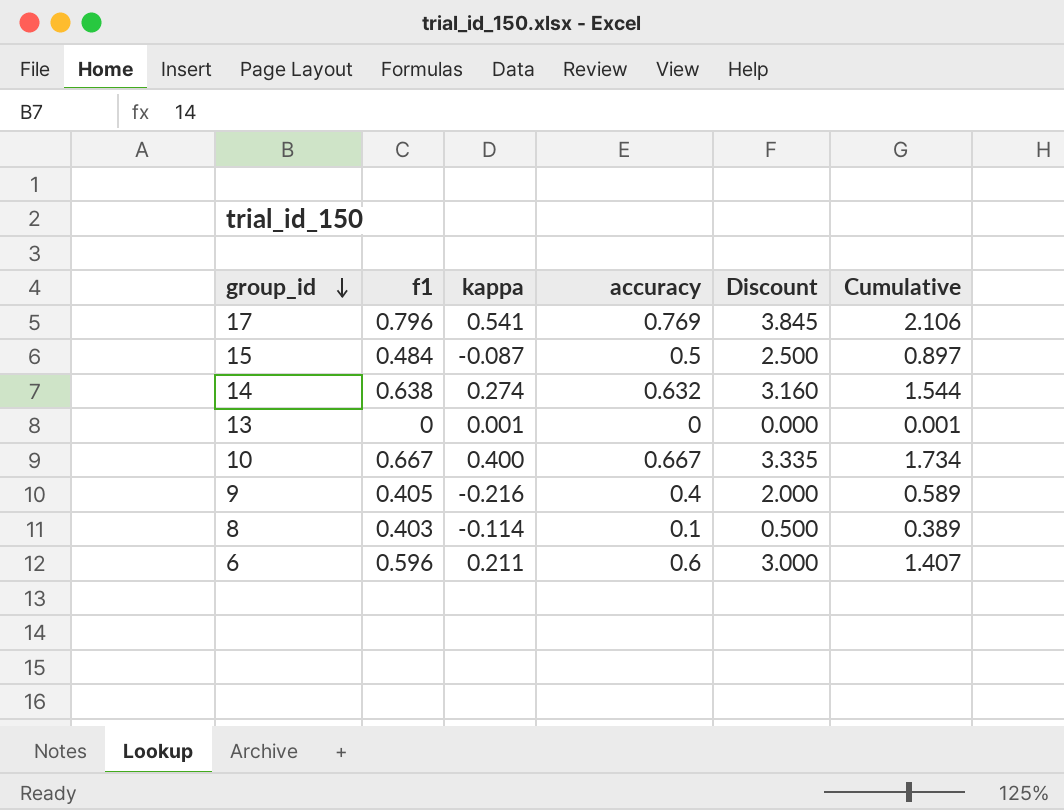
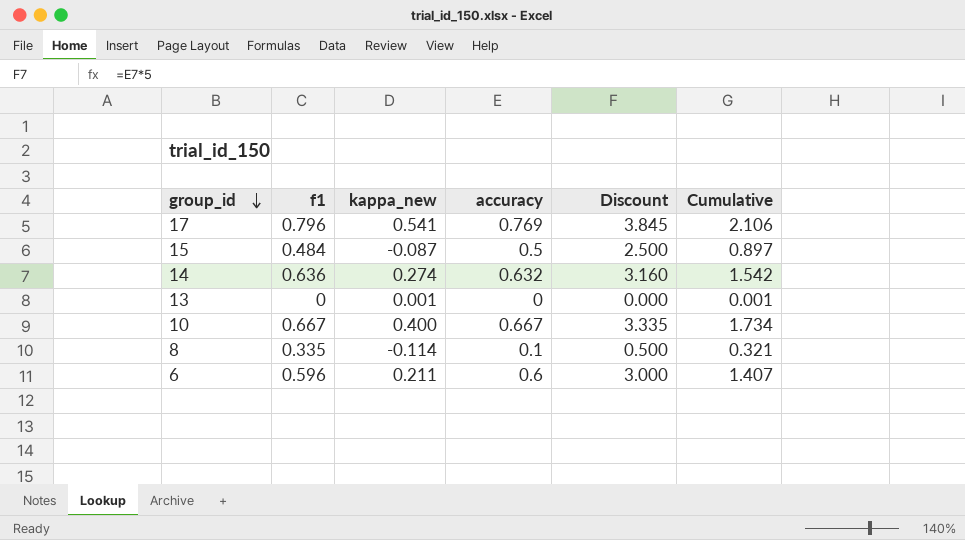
column name: kappa -> kappa_new
row 9: 0.405 | -0.216 | 0.4 | 2.000 | 0.589 -> none
14 | f1: 0.638 -> 0.636
14 | Cumulative: 1.544 -> 1.542
8 | f1: 0.403 -> 0.335
8 | Cumulative: 0.389 -> 0.321

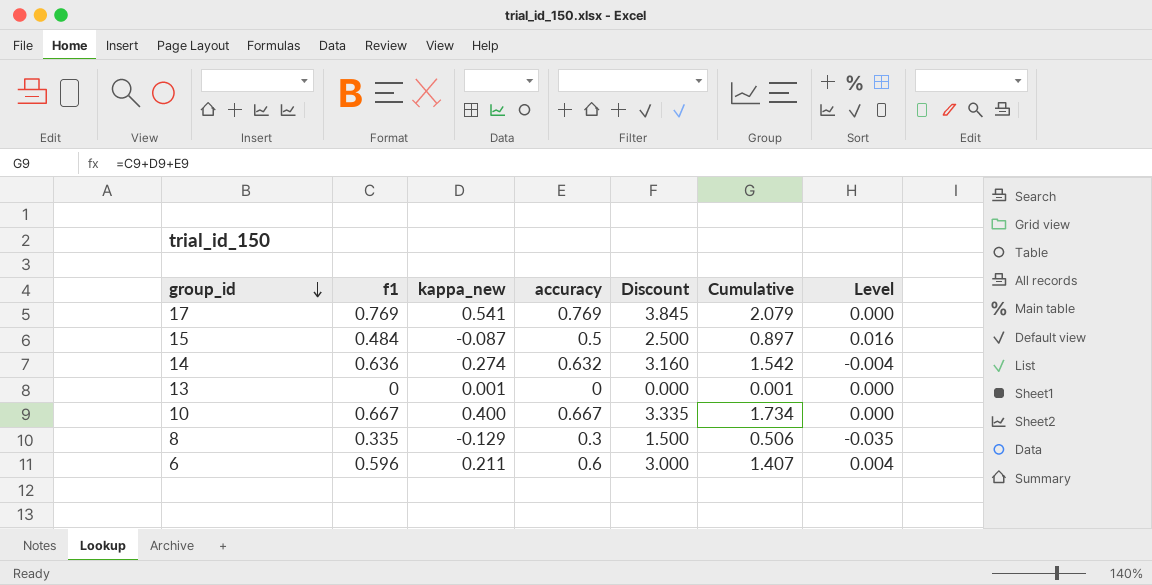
column Level | formula: none -> [accuracy] - [f1]
17 | f1: 0.796 -> 0.769
17 | Cumulative: 2.106 -> 2.079
8 | kappa_new: -0.114 -> -0.129
8 | accuracy: 0.1 -> 0.3
8 | Discount: 0.500 -> 1.500
8 | Cumulative: 0.321 -> 0.506

